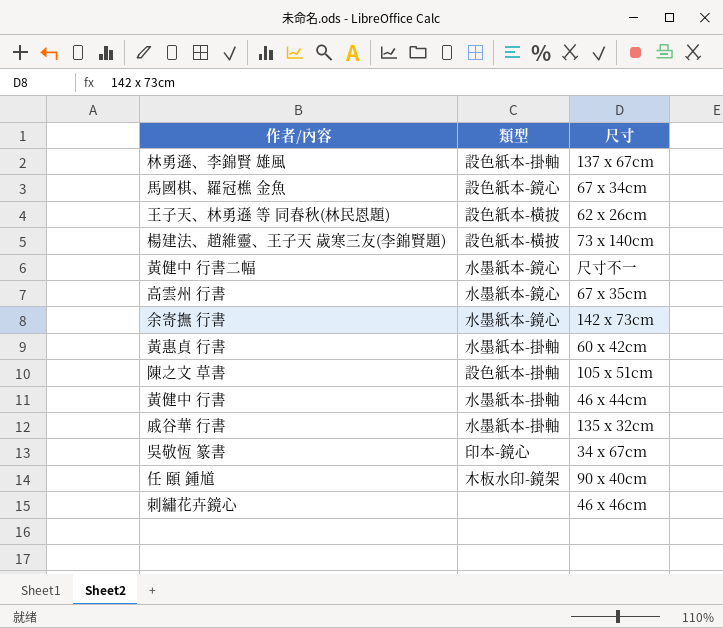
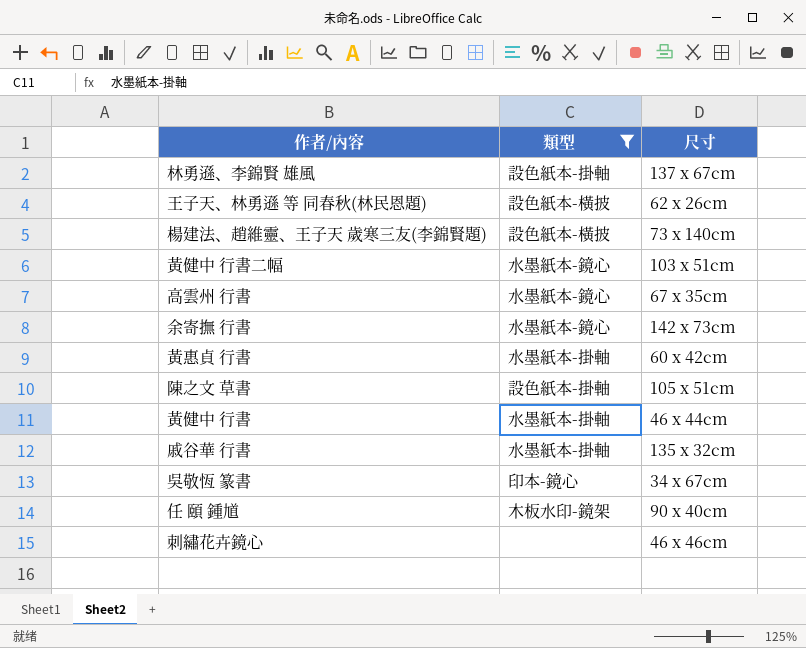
filter: none -> 類型 != 設色紙本-鏡心
黃健中 行書二幅 | 尺寸: 尺寸不一 -> 103 x 51cm

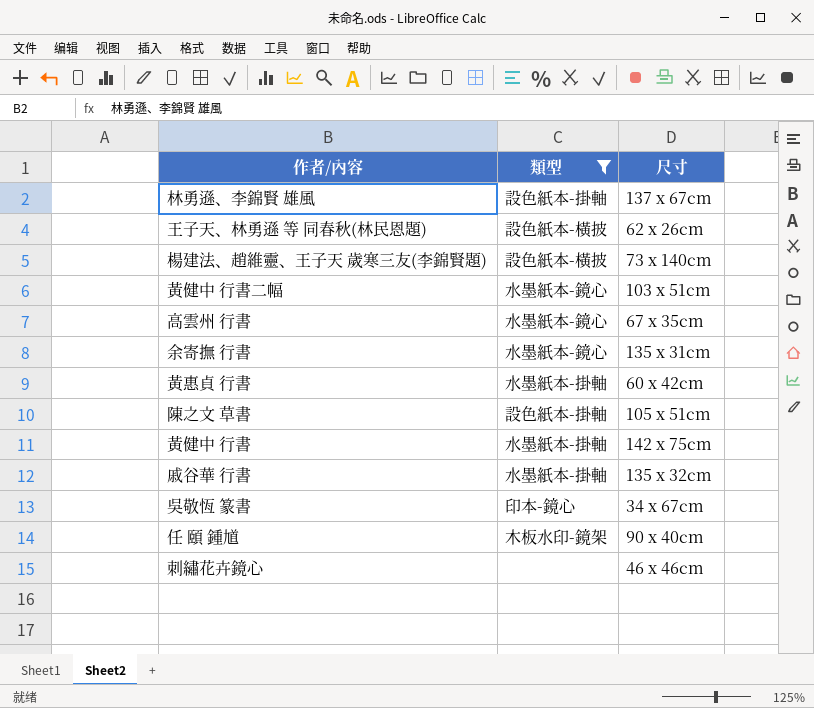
余寄撫 行書 | 尺寸: 142 x 73cm -> 135 x 31cm
黃健中 行書 | 尺寸: 46 x 44cm -> 142 x 75cm

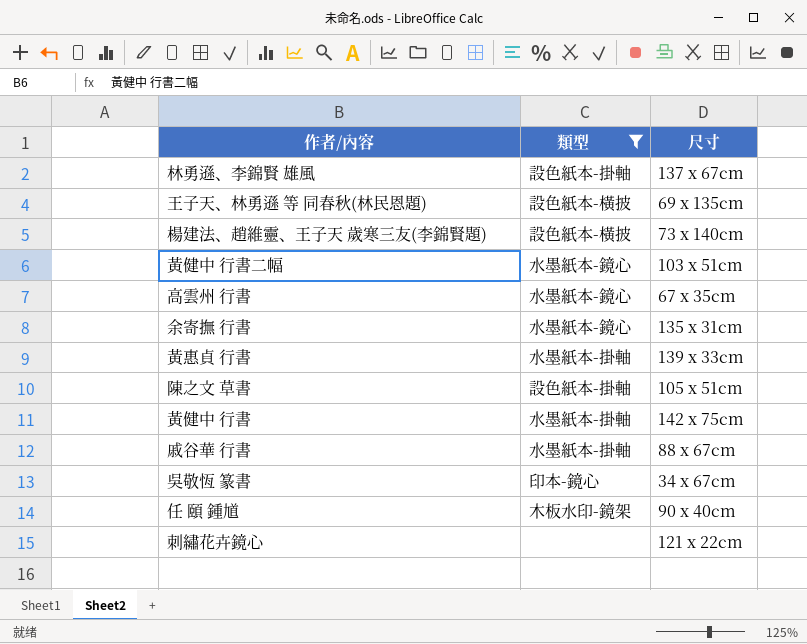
王子天、林勇遜 等 同春秋(林民恩題) | 尺寸: 62 x 26cm -> 69 x 135cm
黃惠貞 行書 | 尺寸: 60 x 42cm -> 139 x 33cm
戚谷華 行書 | 尺寸: 135 x 32cm -> 88 x 67cm
刺繡花卉鏡心 | 尺寸: 46 x 46cm -> 121 x 22cm

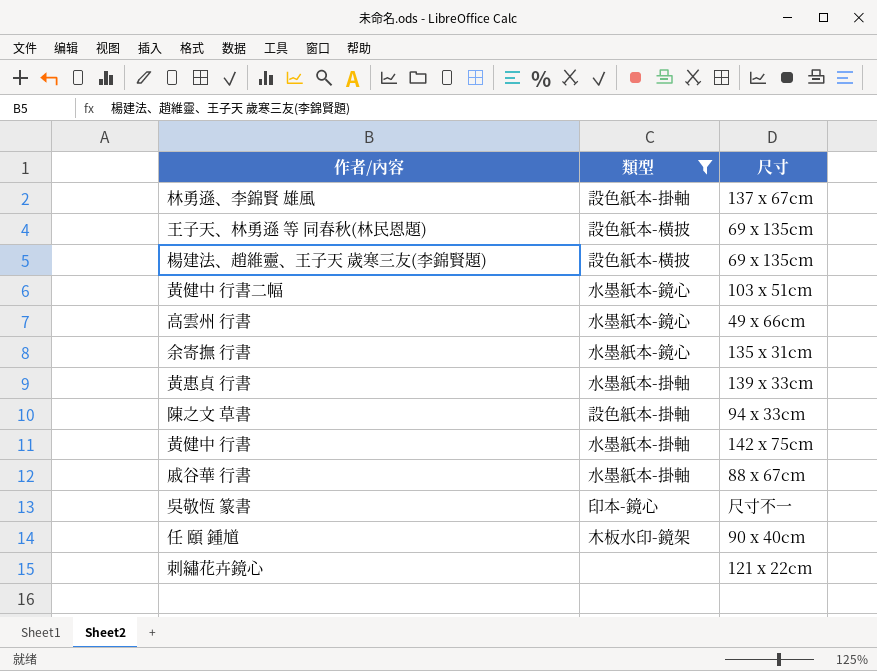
楊建法、趙維靈、王子天 歲寒三友(李錦賢題) | 尺寸: 73 x 140cm -> 69 x 135cm
高雲州 行書 | 尺寸: 67 x 35cm -> 49 x 66cm
陳之文 草書 | 尺寸: 105 x 51cm -> 94 x 33cm
吳敬恆 篆書 | 尺寸: 34 x 67cm -> 尺寸不一

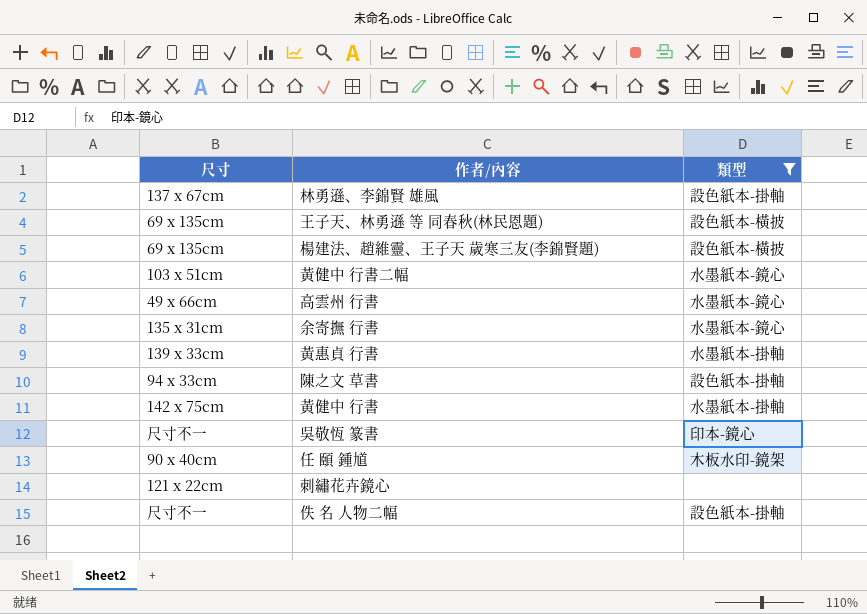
column 尺寸 | position: 3 -> 1
row 戚谷華 行書: 水墨紙本-掛軸 | 88 x 67cm -> none
row 佚 名 人物二幅: none -> 尺寸不一 | 設色紙本-掛軸

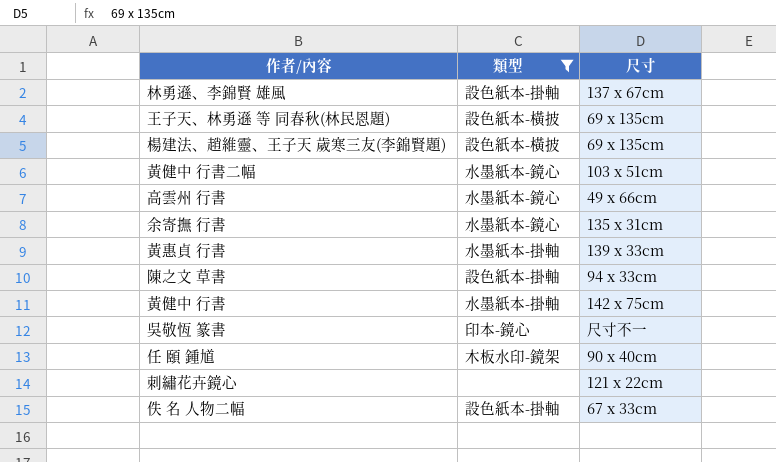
column 尺寸 | position: 1 -> 3
佚 名 人物二幅 | 尺寸: 尺寸不一 -> 67 x 33cm

